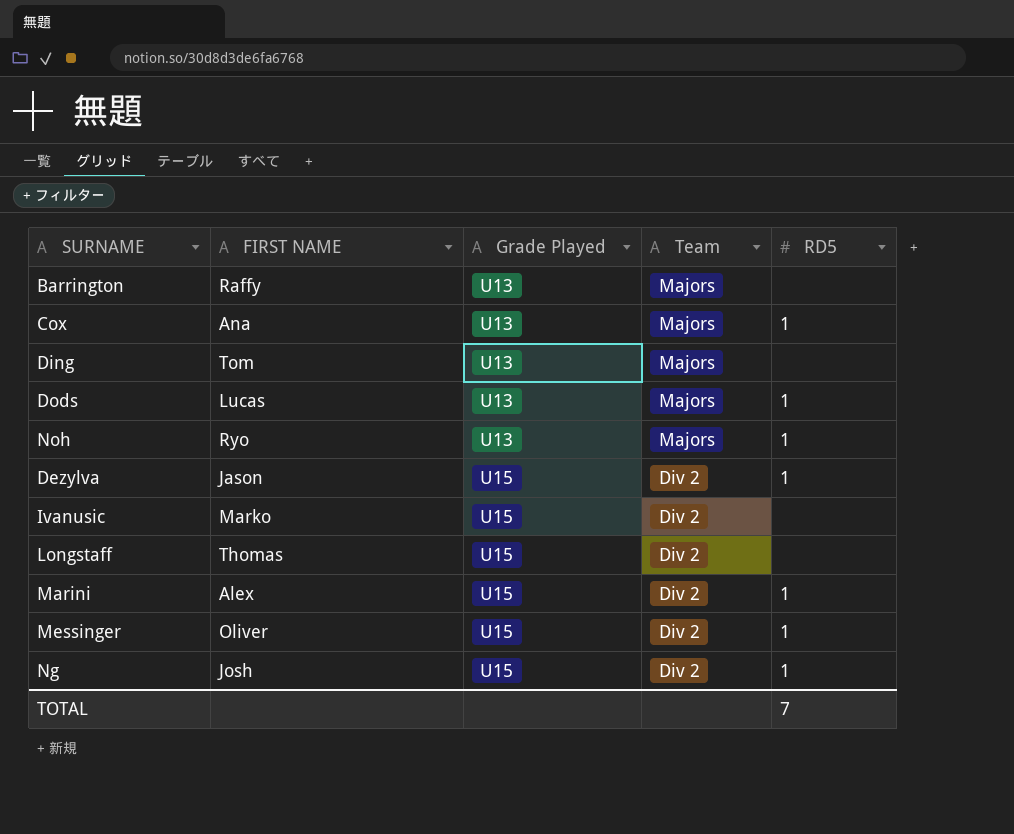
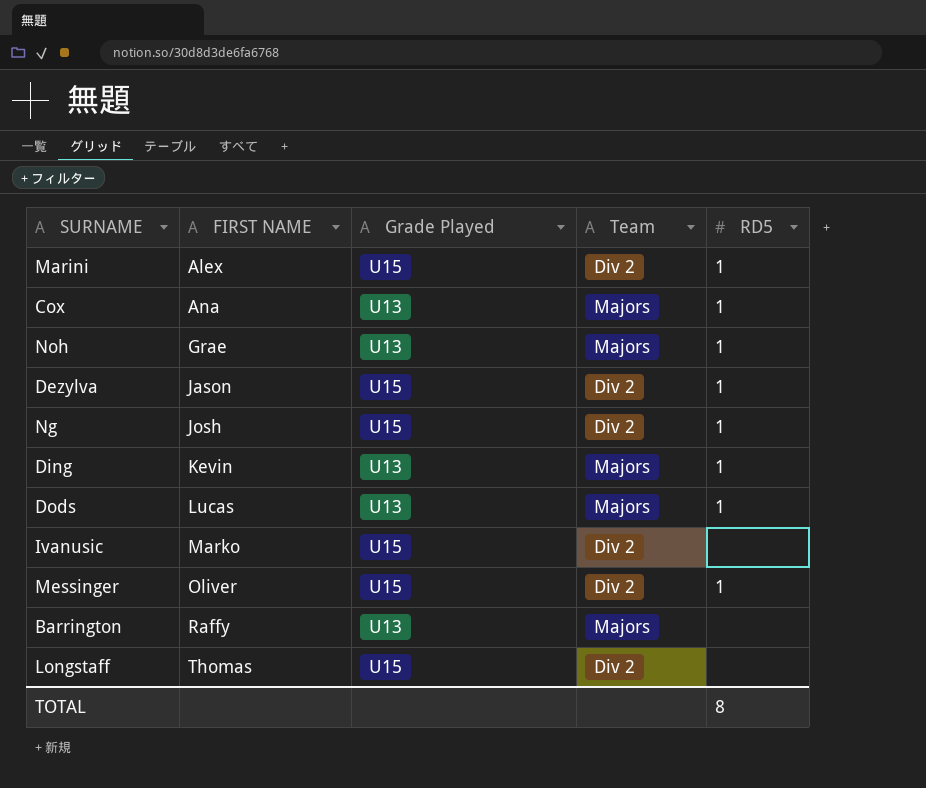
row order: Grade Played ascending -> FIRST NAME ascending
Noh | FIRST NAME: Ryo -> Grae
Ding | FIRST NAME: Tom -> Kevin
Ding | RD5: none -> 1
TOTAL | RD5: 7 -> 8

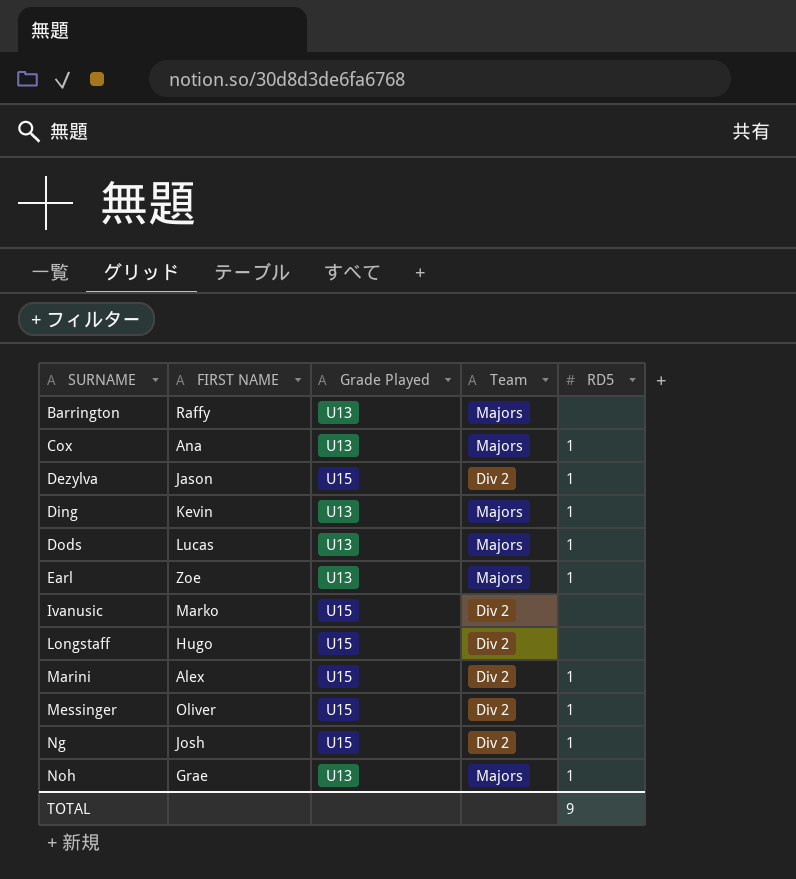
row order: FIRST NAME ascending -> SURNAME ascending
row Earl: none -> Zoe | U13 | Majors | 1
Longstaff | FIRST NAME: Thomas -> Hugo
TOTAL | RD5: 8 -> 9

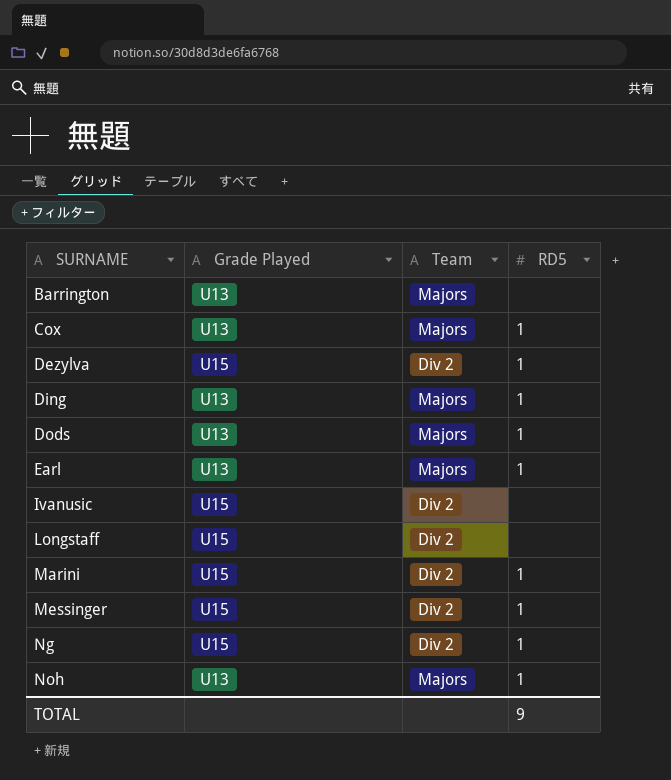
column FIRST NAME | position: 2 -> none

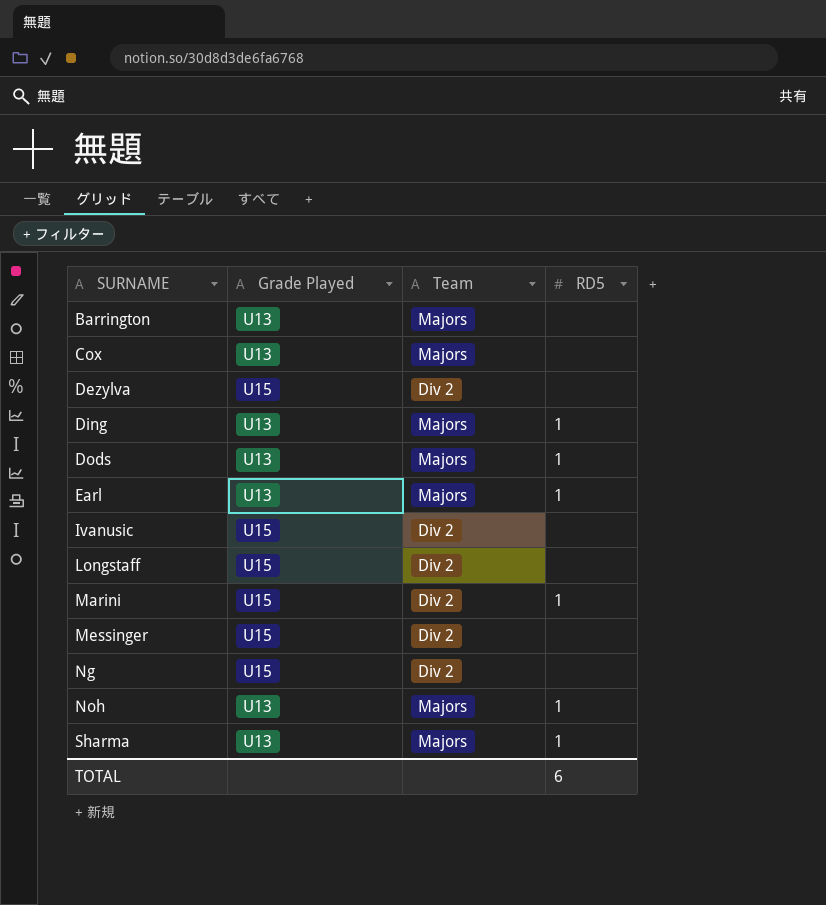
Cox | RD5: 1 -> none
Dezylva | RD5: 1 -> none
Messinger | RD5: 1 -> none
Ng | RD5: 1 -> none
row Sharma: none -> U13 | Majors | 1
TOTAL | RD5: 9 -> 6

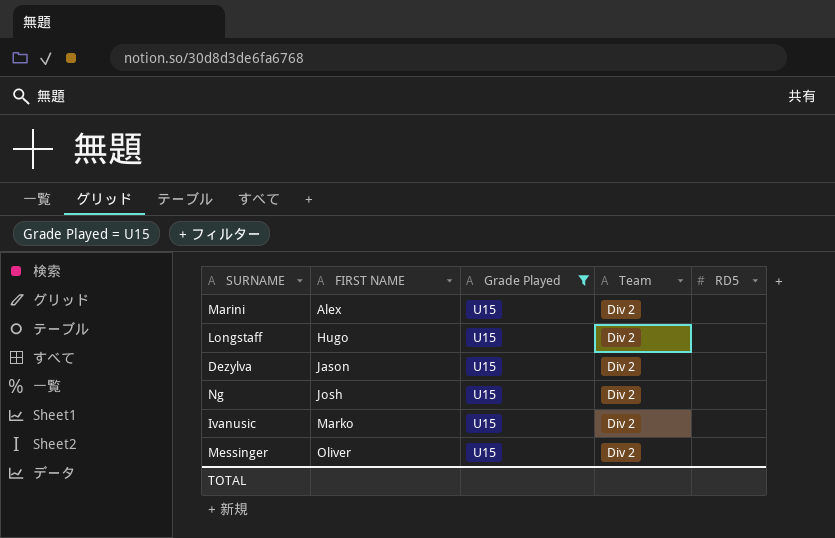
filter: none -> Grade Played = U15
row order: SURNAME ascending -> FIRST NAME ascending
column FIRST NAME | position: none -> 2
Marini | RD5: 1 -> none
TOTAL | RD5: 6 -> none

